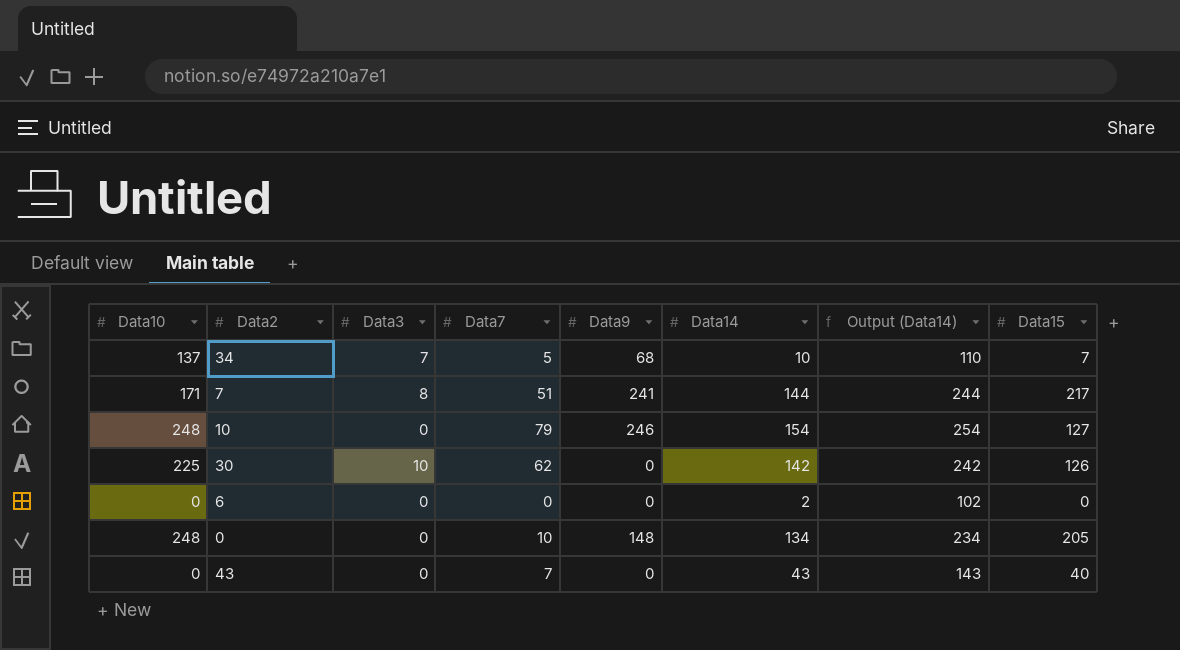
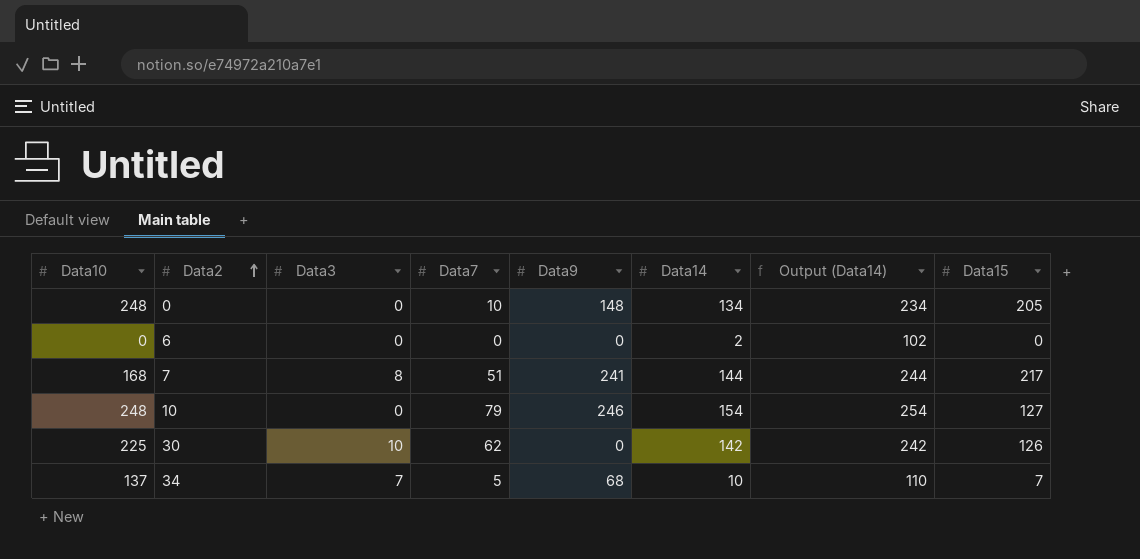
row order: none -> Data2 ascending
row 43: 0 | 0 | 7 | 0 | 43 | 143 | 40 -> none
7 | Data10: 171 -> 168

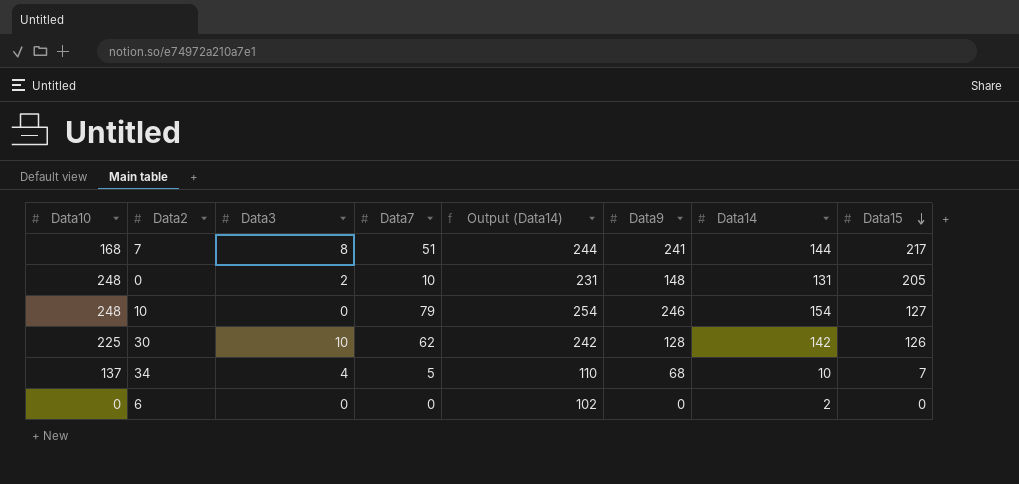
row order: Data2 ascending -> Data15 descending
column Output (Data14) | position: 7 -> 5
0 | Data3: 0 -> 2
0 | Output (Data14): 234 -> 231
0 | Data14: 134 -> 131
30 | Data9: 0 -> 128
34 | Data3: 7 -> 4

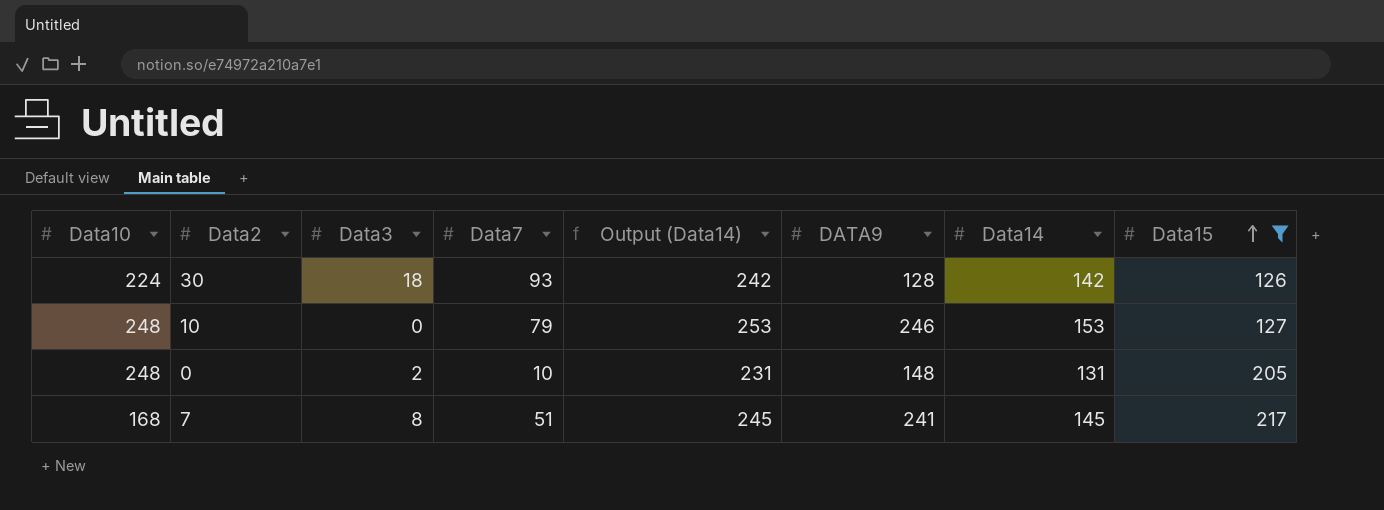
filter: none -> Data15 >= 126
row order: Data15 descending -> Data15 ascending
column name: Data9 -> DATA9
30 | Data10: 225 -> 224
30 | Data3: 10 -> 18
30 | Data7: 62 -> 93
10 | Output (Data14): 254 -> 253
10 | Data14: 154 -> 153
7 | Output (Data14): 244 -> 245
7 | Data14: 144 -> 145

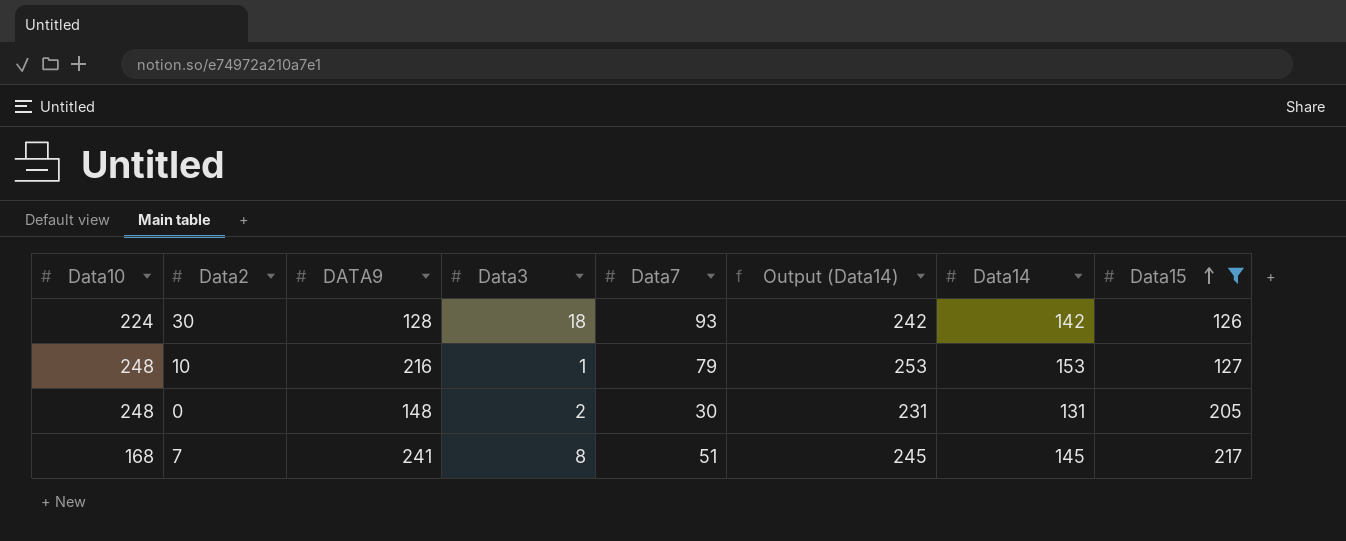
column DATA9 | position: 6 -> 3
10 | DATA9: 246 -> 216
10 | Data3: 0 -> 1
0 | Data7: 10 -> 30

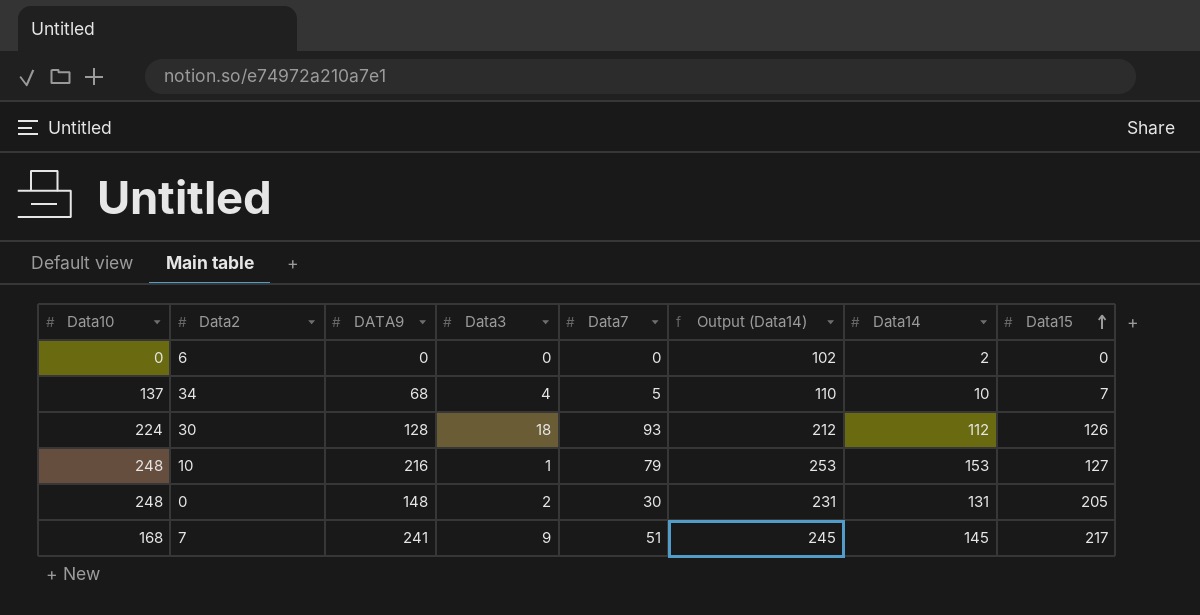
filter: Data15 >= 126 -> none
30 | Output (Data14): 242 -> 212
30 | Data14: 142 -> 112
7 | Data3: 8 -> 9

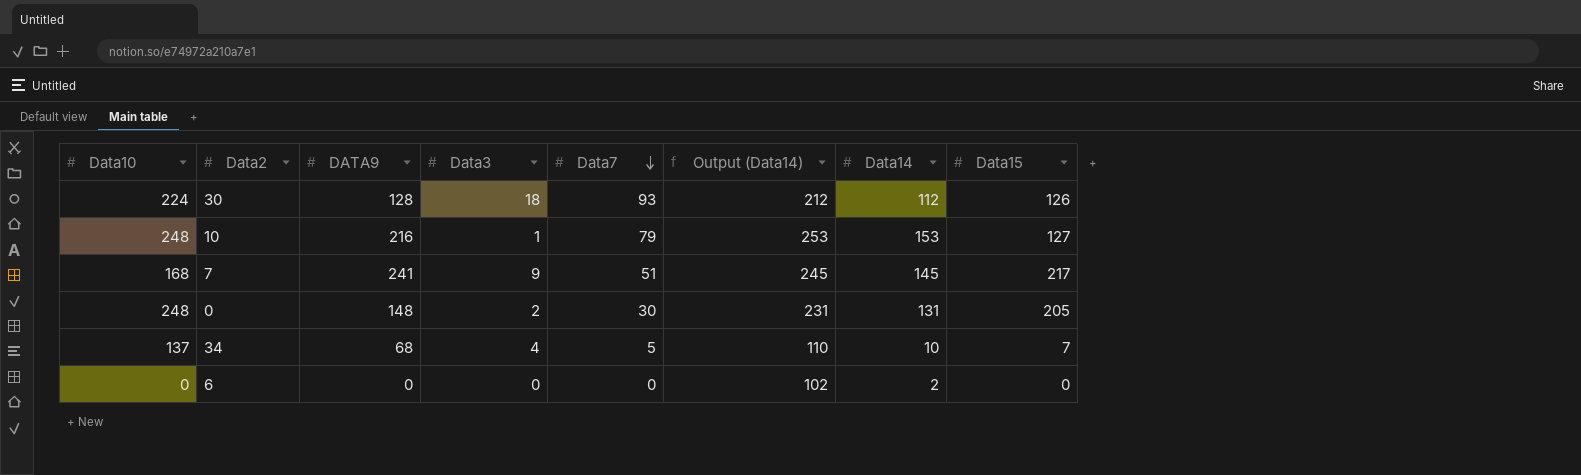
row order: Data15 ascending -> Data7 descending

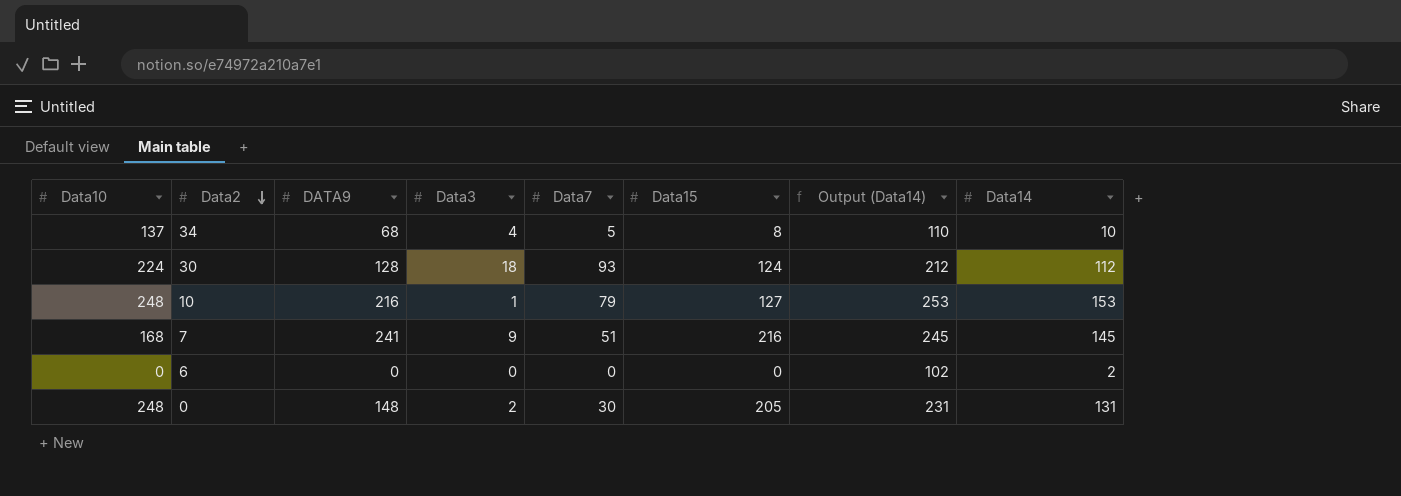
row order: Data7 descending -> Data2 descending
column Data15 | position: 8 -> 6
34 | Data15: 7 -> 8
30 | Data15: 126 -> 124
7 | Data15: 217 -> 216

